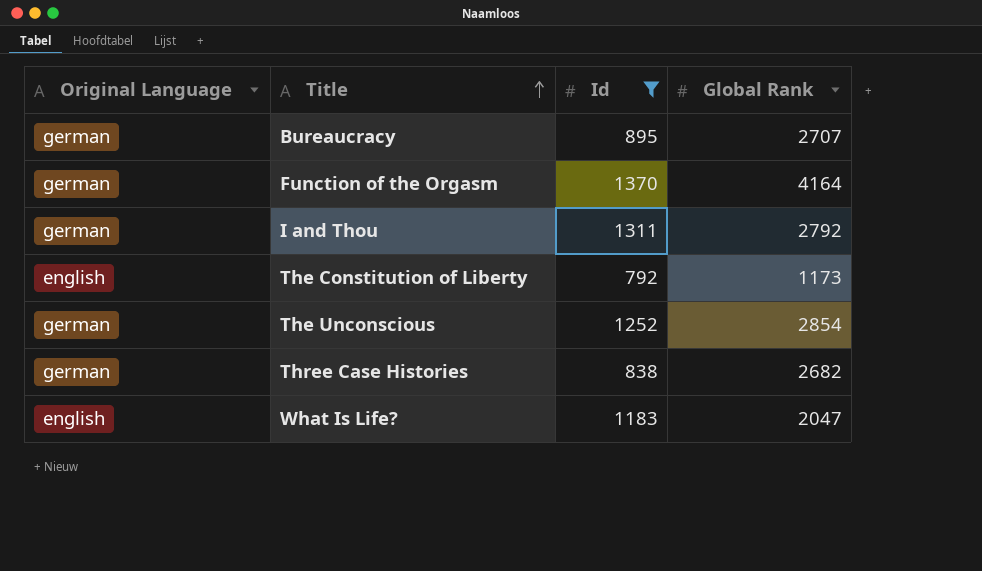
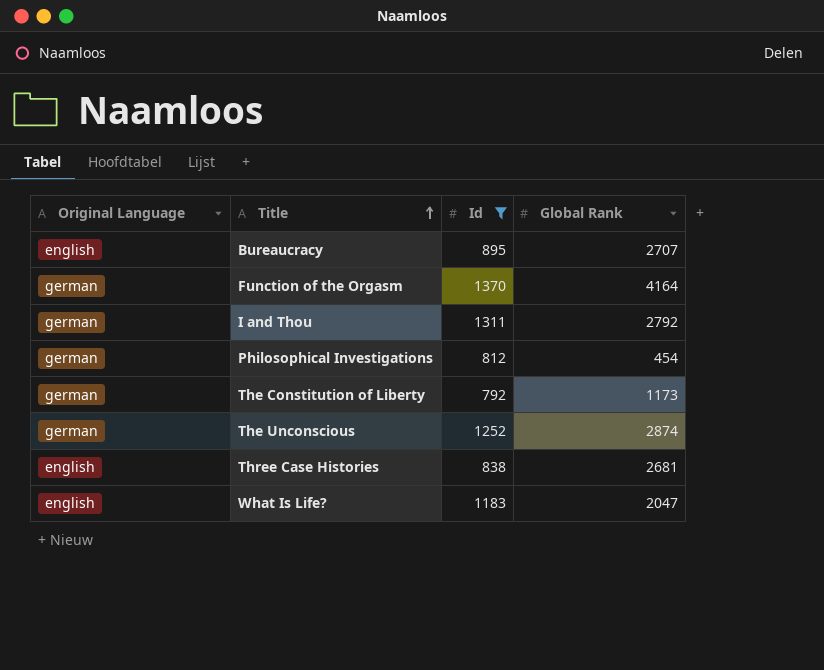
Bureaucracy | Original Language: german -> english
row Philosophical Investigations: none -> german | 812 | 454
The Constitution of Liberty | Original Language: english -> german
The Unconscious | Global Rank: 2854 -> 2874
Three Case Histories | Original Language: german -> english
Three Case Histories | Global Rank: 2682 -> 2681

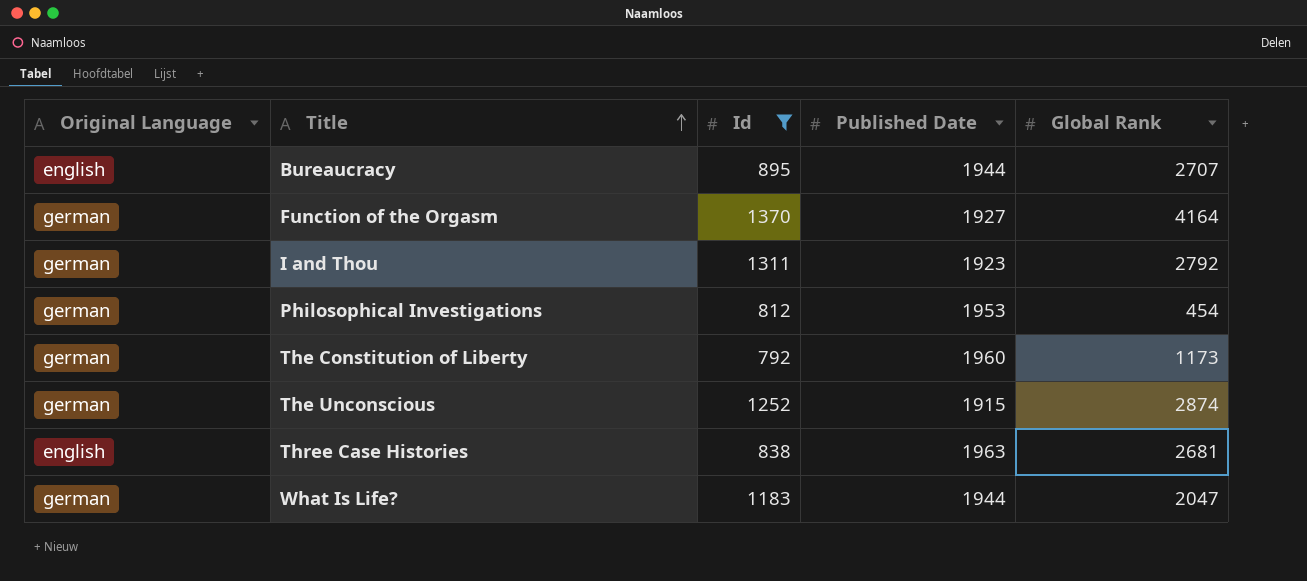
column Published Date | position: none -> 4
What Is Life? | Original Language: english -> german

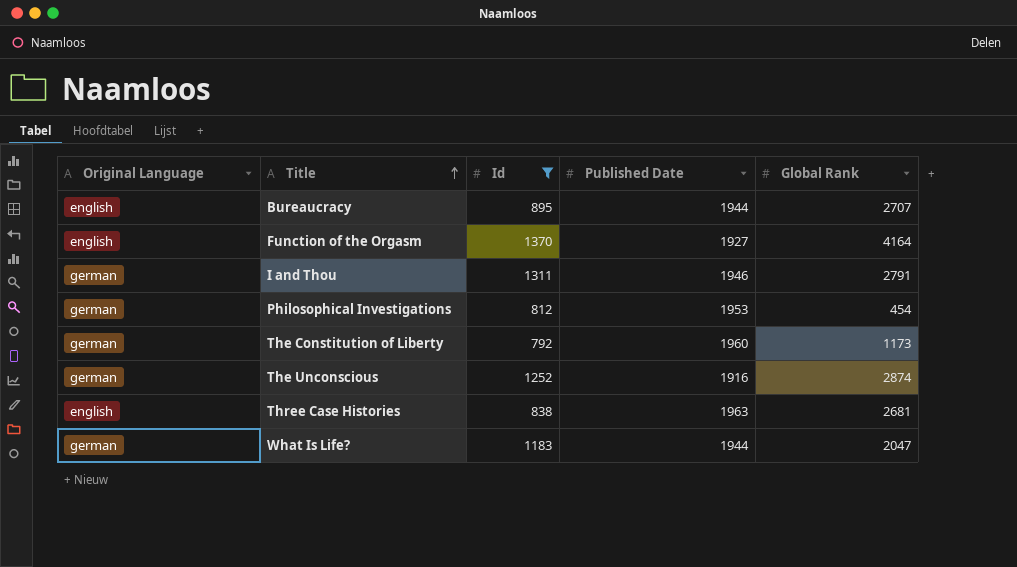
Function of the Orgasm | Original Language: german -> english
I and Thou | Published Date: 1923 -> 1946
I and Thou | Global Rank: 2792 -> 2791
The Unconscious | Published Date: 1915 -> 1916

